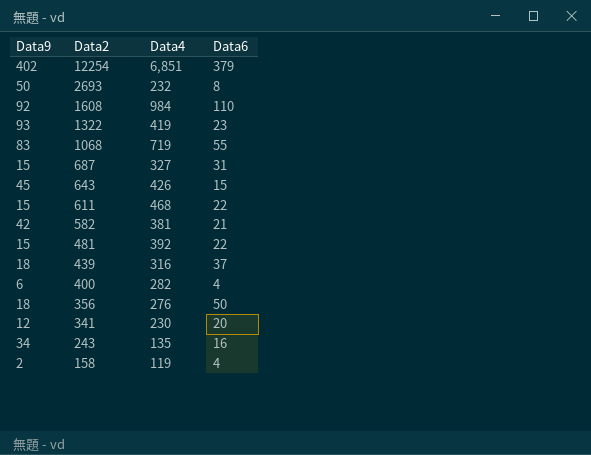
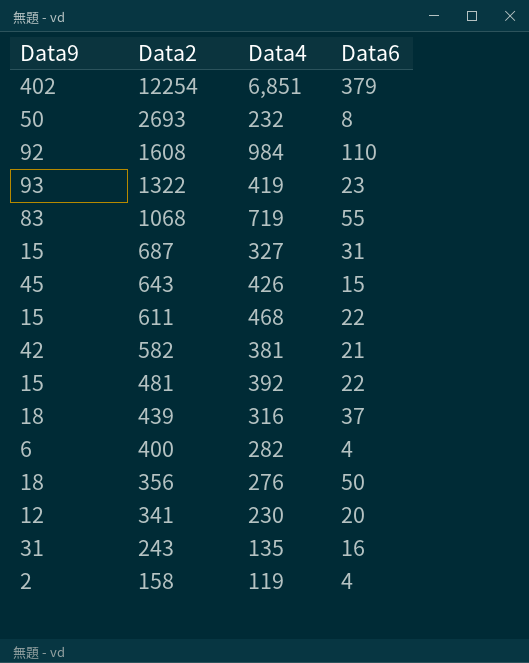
243 | Data9: 34 -> 31

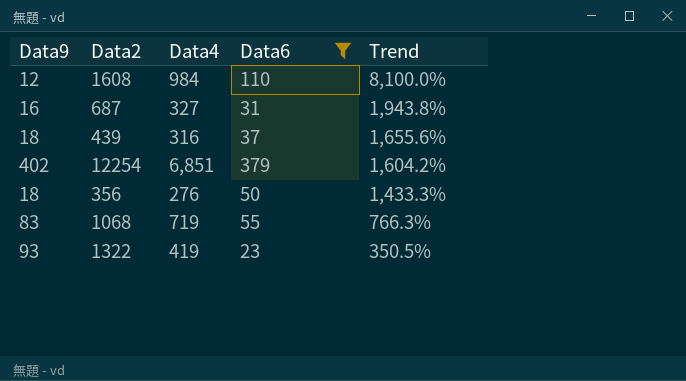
filter: none -> Data6 >= 23
row order: Data2 descending -> Trend descending
column Trend | formula: none -> ([Data4] - [Data9]) / [Data9]
1608 | Data9: 92 -> 12
687 | Data9: 15 -> 16

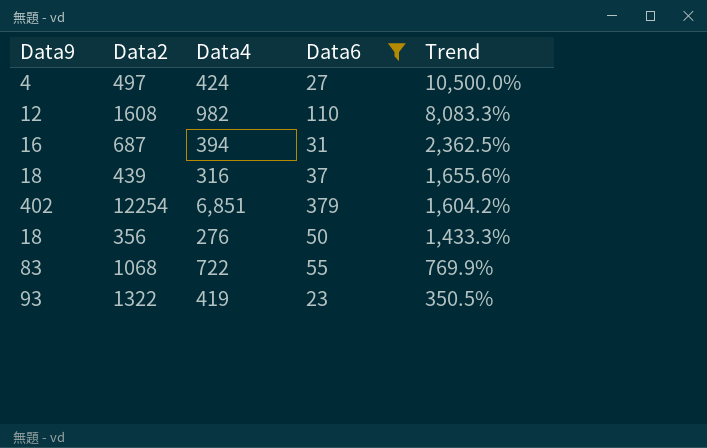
row 497: none -> 4 | 424 | 27 | 10,500.0%
1608 | Data4: 984 -> 982
1608 | Trend: 8,100.0% -> 8,083.3%
687 | Data4: 327 -> 394
687 | Trend: 1,943.8% -> 2,362.5%
1068 | Data4: 719 -> 722
1068 | Trend: 766.3% -> 769.9%

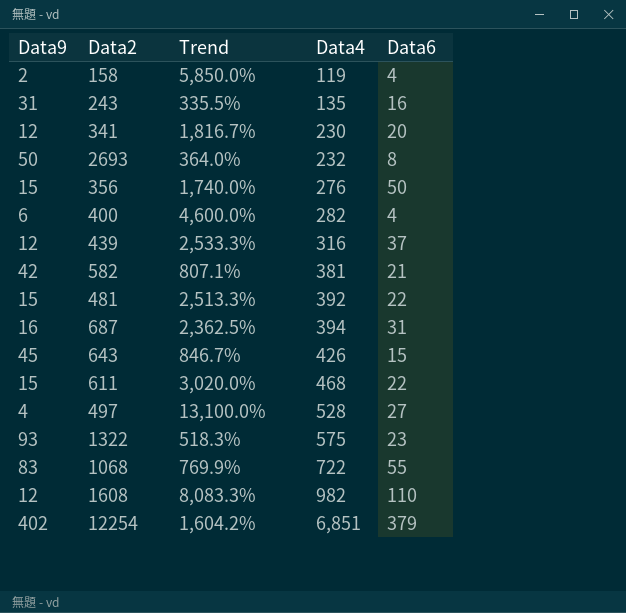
filter: Data6 >= 23 -> none
row order: Trend descending -> Data4 ascending
column Trend | position: 5 -> 3
356 | Data9: 18 -> 15
356 | Trend: 1,433.3% -> 1,740.0%
439 | Data9: 18 -> 12
439 | Trend: 1,655.6% -> 2,533.3%
497 | Trend: 10,500.0% -> 13,100.0%
497 | Data4: 424 -> 528
1322 | Trend: 350.5% -> 518.3%
1322 | Data4: 419 -> 575

